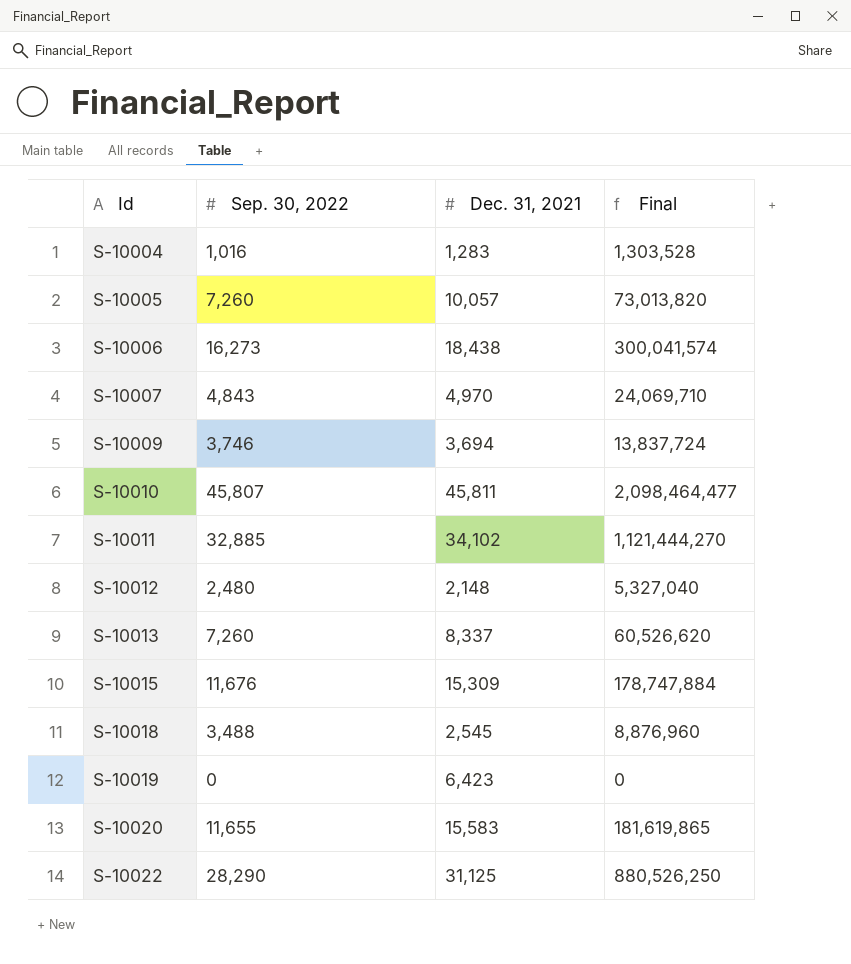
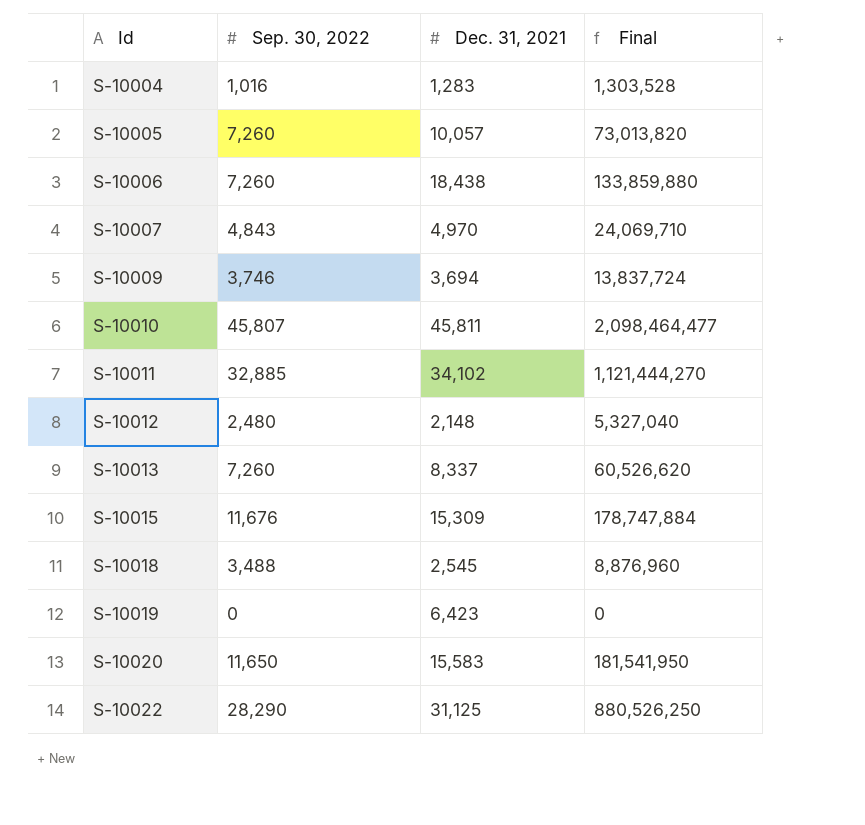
S-10006 | Sep. 30, 2022: 16,273 -> 7,260
S-10006 | Final: 300,041,574 -> 133,859,880
S-10020 | Sep. 30, 2022: 11,655 -> 11,650
S-10020 | Final: 181,619,865 -> 181,541,950

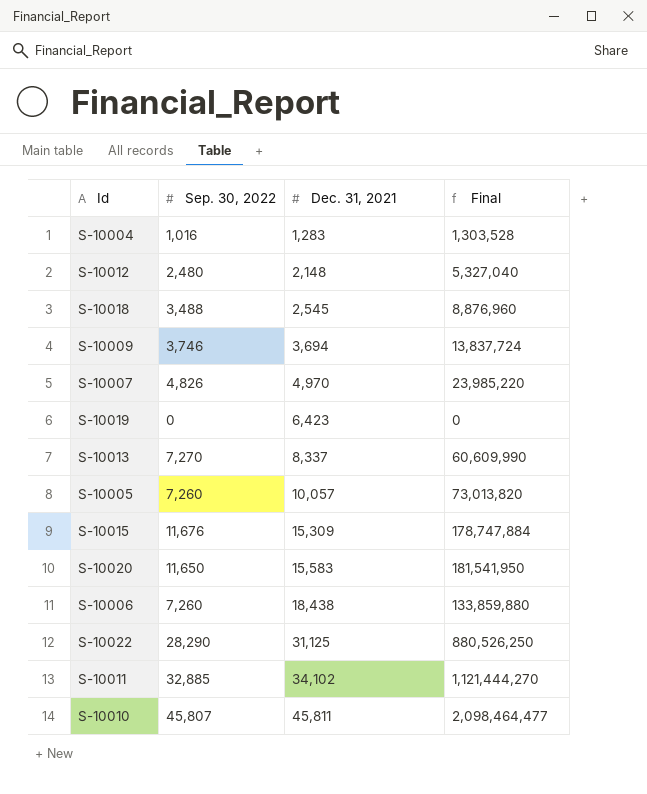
row order: Id ascending -> Dec. 31, 2021 ascending
S-10007 | Sep. 30, 2022: 4,843 -> 4,826
S-10007 | Final: 24,069,710 -> 23,985,220
S-10013 | Sep. 30, 2022: 7,260 -> 7,270
S-10013 | Final: 60,526,620 -> 60,609,990

